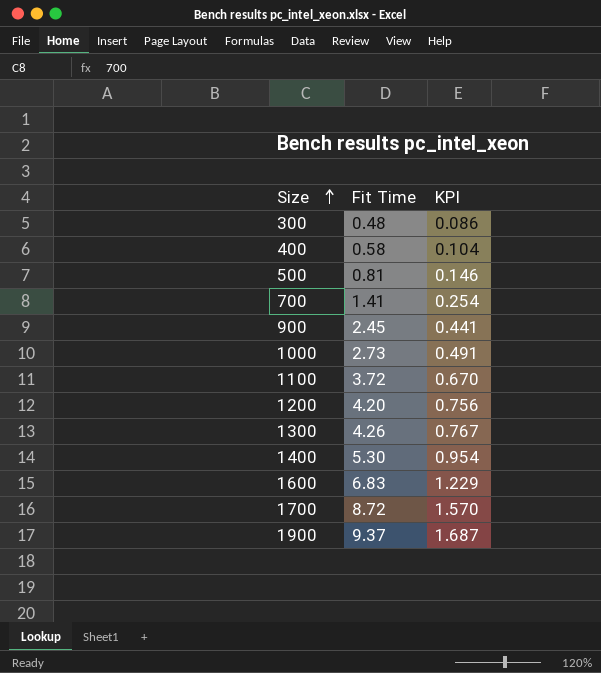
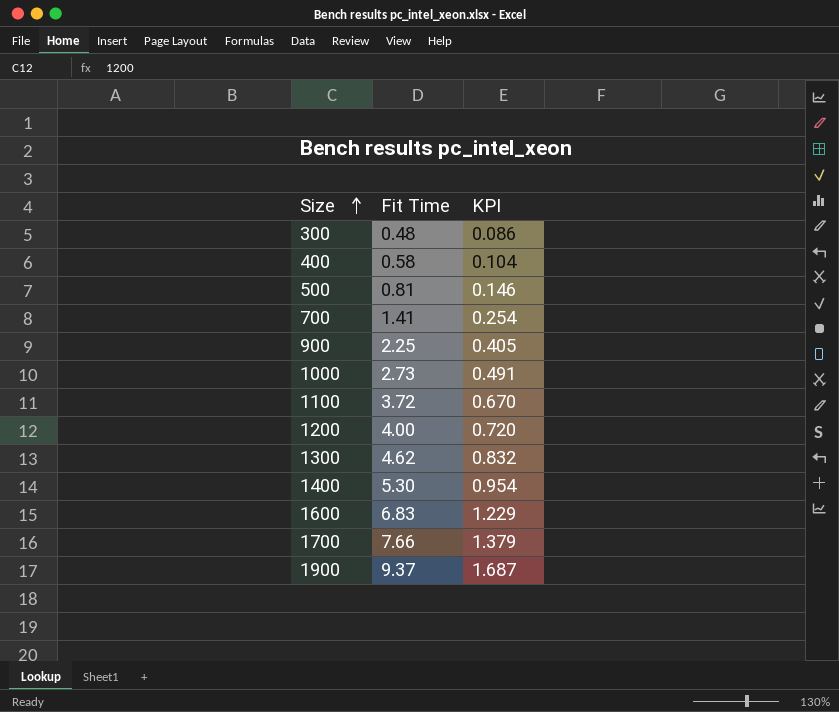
900 | Fit Time: 2.45 -> 2.25
900 | KPI: 0.441 -> 0.405
1200 | Fit Time: 4.20 -> 4.00
1200 | KPI: 0.756 -> 0.720
1300 | Fit Time: 4.26 -> 4.62
1300 | KPI: 0.767 -> 0.832
1700 | Fit Time: 8.72 -> 7.66
1700 | KPI: 1.570 -> 1.379

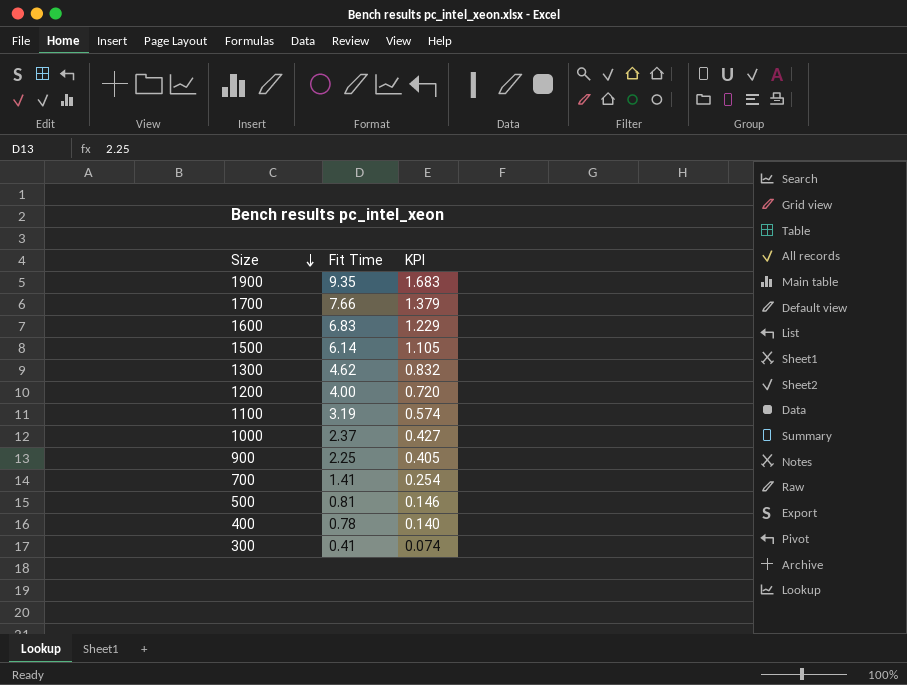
row order: Size ascending -> Size descending
row 1400: 5.30 | 0.954 -> none
1900 | Fit Time: 9.37 -> 9.35
1900 | KPI: 1.687 -> 1.683
row 1500: none -> 6.14 | 1.105
1100 | Fit Time: 3.72 -> 3.19
1100 | KPI: 0.670 -> 0.574
1000 | Fit Time: 2.73 -> 2.37
1000 | KPI: 0.491 -> 0.427
400 | Fit Time: 0.58 -> 0.78
400 | KPI: 0.104 -> 0.140
300 | Fit Time: 0.48 -> 0.41
300 | KPI: 0.086 -> 0.074

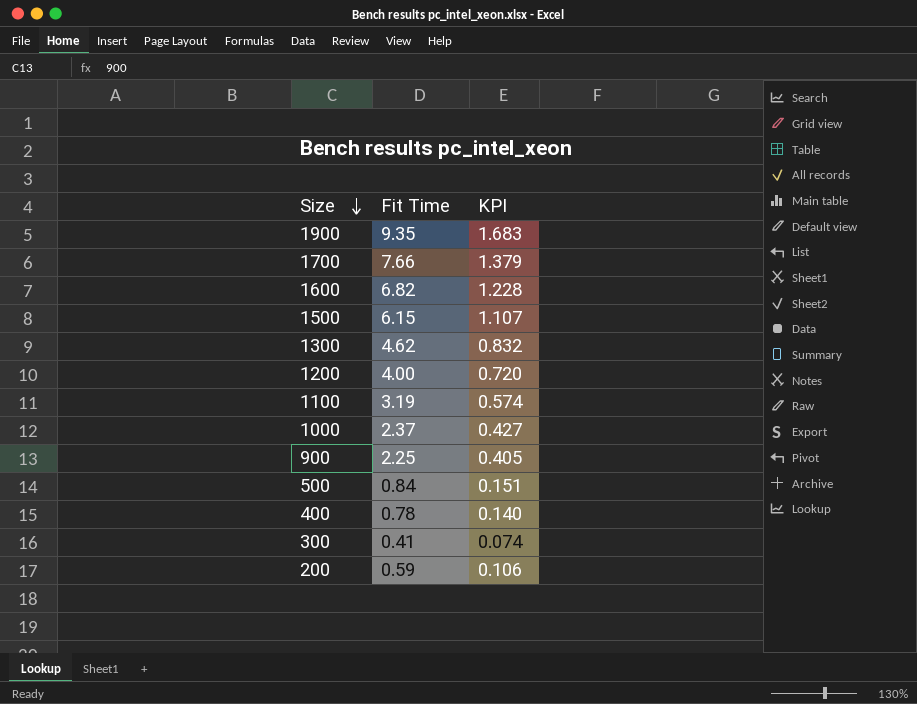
row 700: 1.41 | 0.254 -> none
1600 | Fit Time: 6.83 -> 6.82
1600 | KPI: 1.229 -> 1.228
1500 | Fit Time: 6.14 -> 6.15
1500 | KPI: 1.105 -> 1.107
500 | Fit Time: 0.81 -> 0.84
500 | KPI: 0.146 -> 0.151
row 200: none -> 0.59 | 0.106

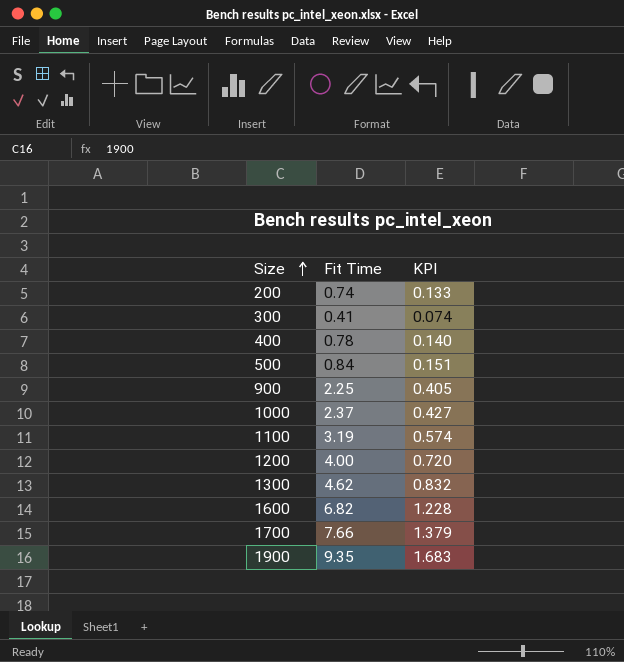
row order: Size descending -> Size ascending
row 1500: 6.15 | 1.107 -> none
200 | Fit Time: 0.59 -> 0.74
200 | KPI: 0.106 -> 0.133

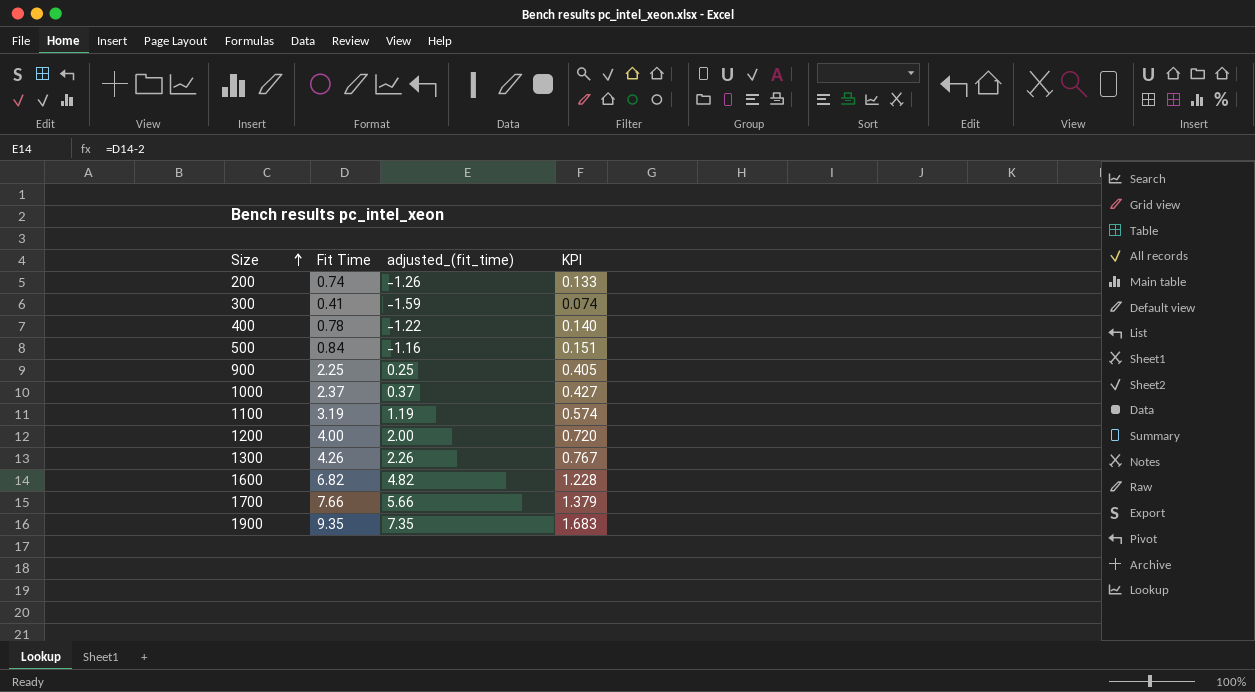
column adjusted_(fit_time) | formula: none -> [Fit Time] - 2
1300 | Fit Time: 4.62 -> 4.26
1300 | KPI: 0.832 -> 0.767

